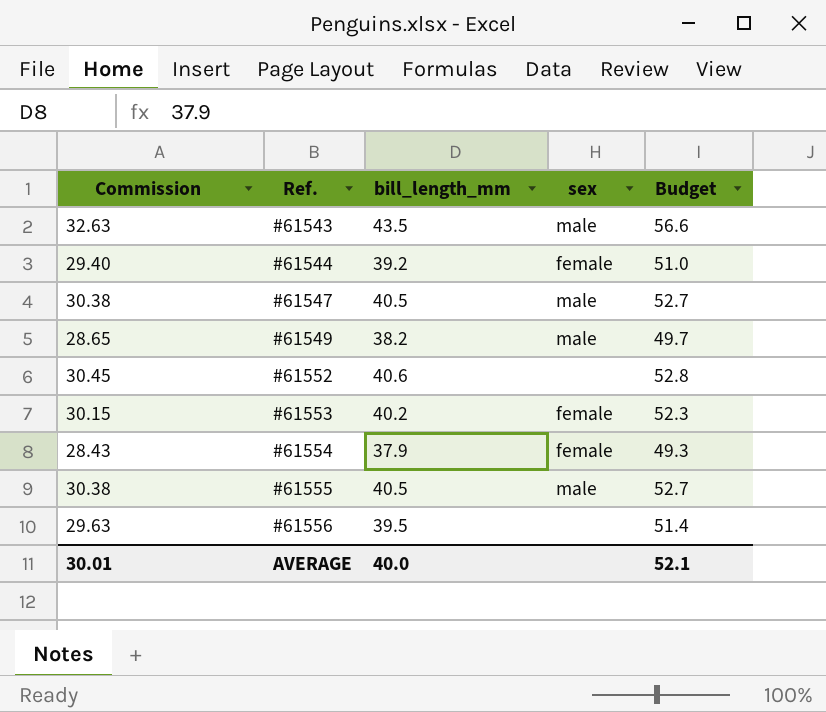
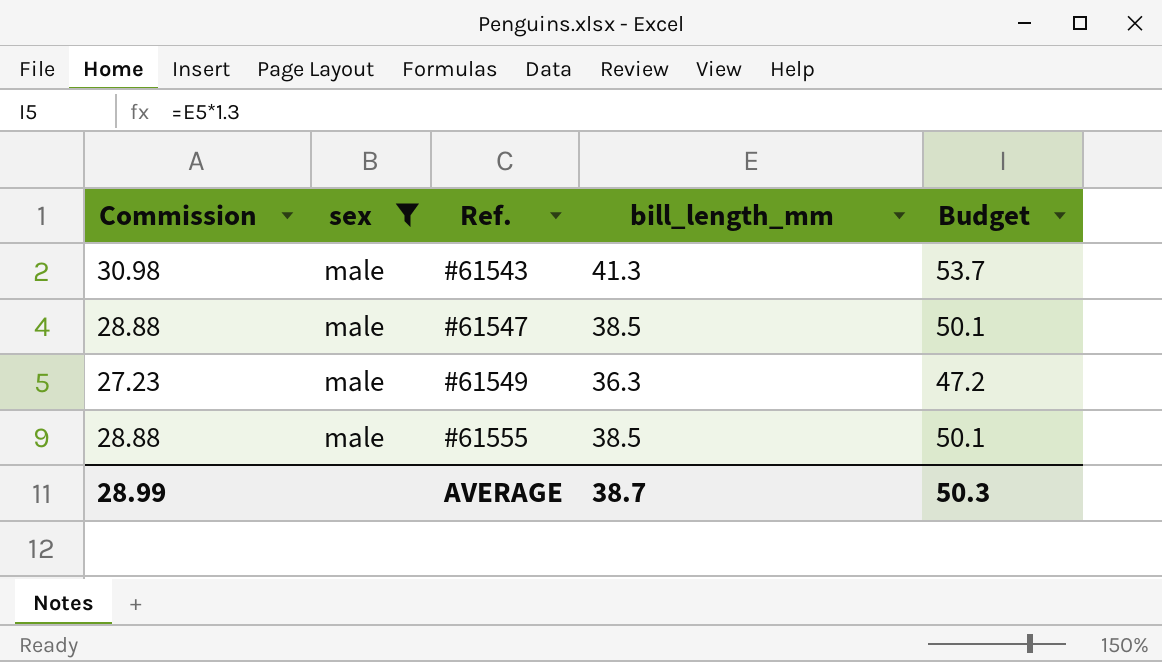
filter: none -> sex = male
column sex | position: 4 -> 2
#61543 | Commission: 32.63 -> 30.98
#61543 | bill_length_mm: 43.5 -> 41.3
#61543 | Budget: 56.6 -> 53.7
#61547 | Commission: 30.38 -> 28.88
#61547 | bill_length_mm: 40.5 -> 38.5
#61547 | Budget: 52.7 -> 50.1
#61549 | Commission: 28.65 -> 27.23
#61549 | bill_length_mm: 38.2 -> 36.3
#61549 | Budget: 49.7 -> 47.2
#61555 | Commission: 30.38 -> 28.88
#61555 | bill_length_mm: 40.5 -> 38.5
#61555 | Budget: 52.7 -> 50.1
AVERAGE | Commission: 30.01 -> 28.99
AVERAGE | bill_length_mm: 40.0 -> 38.7
AVERAGE | Budget: 52.1 -> 50.3

